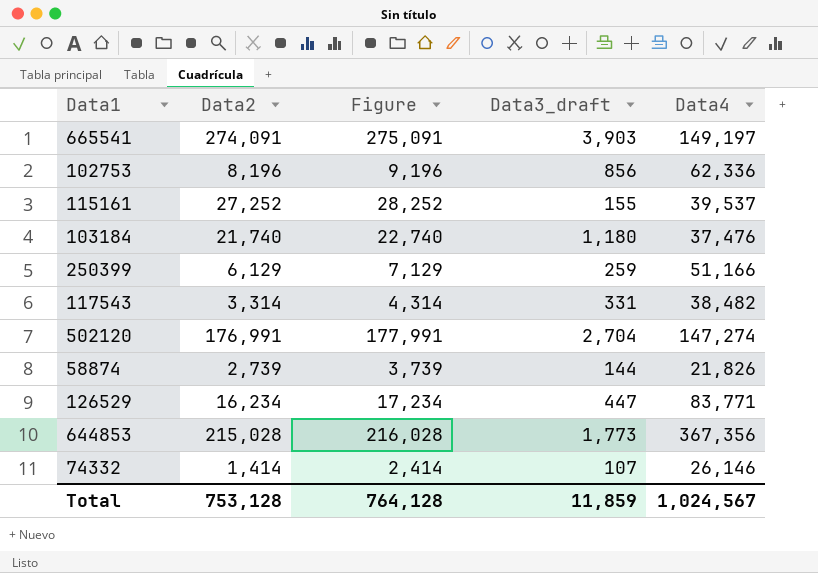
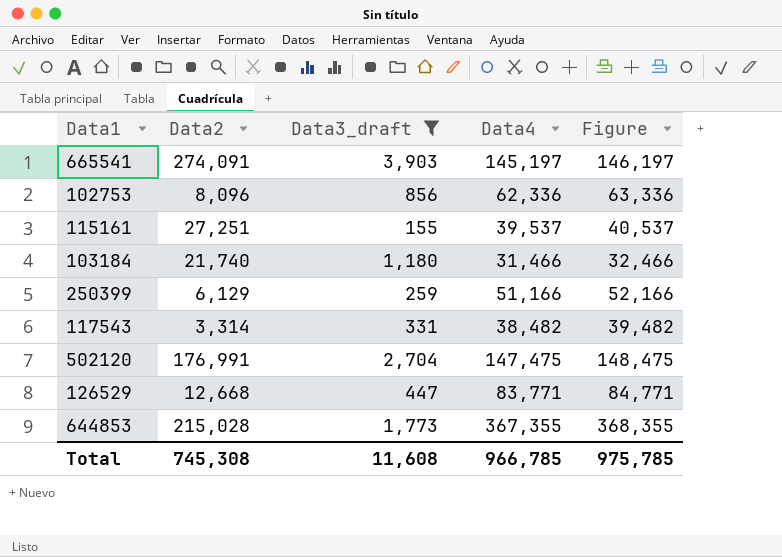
filter: none -> Data3_draft >= 155
column Figure | formula: [Data2] + 1000 -> [Data4] + 1000
column Figure | position: 3 -> 5
665541 | Data4: 149,197 -> 145,197
102753 | Data2: 8,196 -> 8,096
115161 | Data2: 27,252 -> 27,251
103184 | Data4: 37,476 -> 31,466
502120 | Data4: 147,274 -> 147,475
126529 | Data2: 16,234 -> 12,668
644853 | Data4: 367,356 -> 367,355
Total | Data2: 753,128 -> 745,308
Total | Data3_draft: 11,859 -> 11,608
Total | Data4: 1,024,567 -> 966,785
Total | Figure: 764,128 -> 975,785

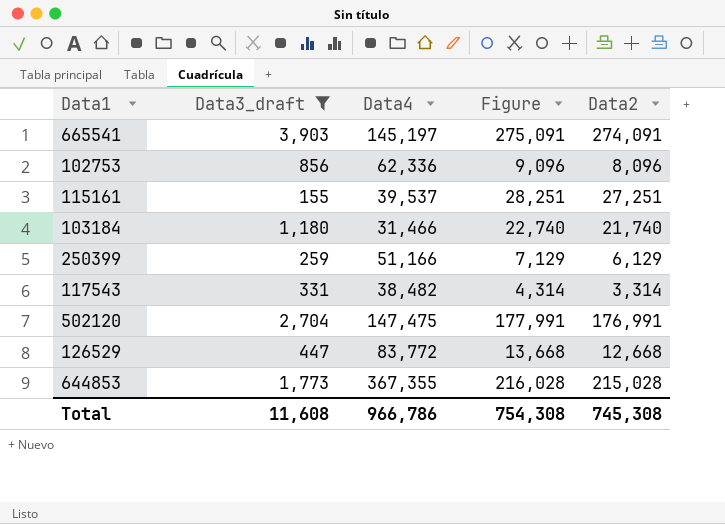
column Figure | formula: [Data4] + 1000 -> [Data2] + 1000
column Data2 | position: 2 -> 5
126529 | Data4: 83,771 -> 83,772
Total | Data4: 966,785 -> 966,786
Total | Figure: 975,785 -> 754,308

